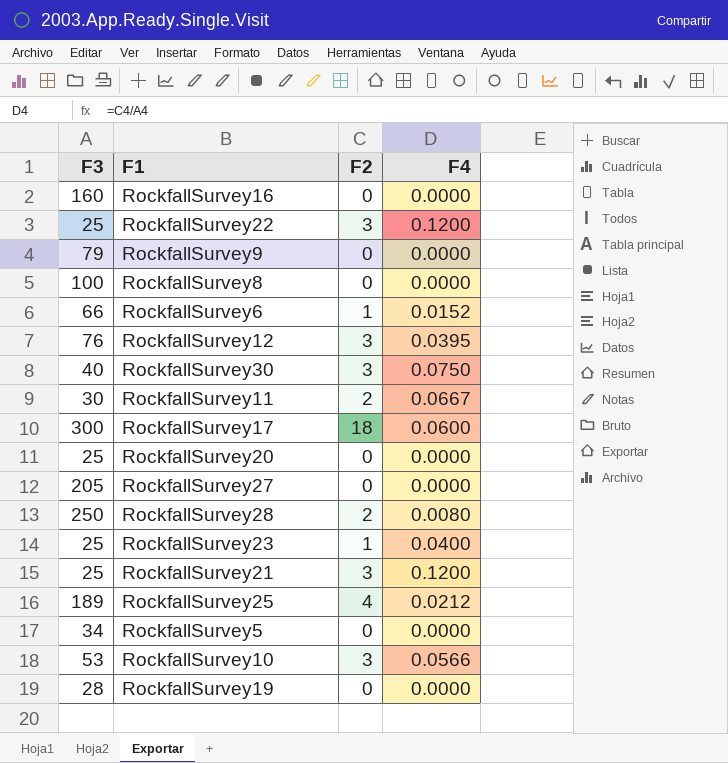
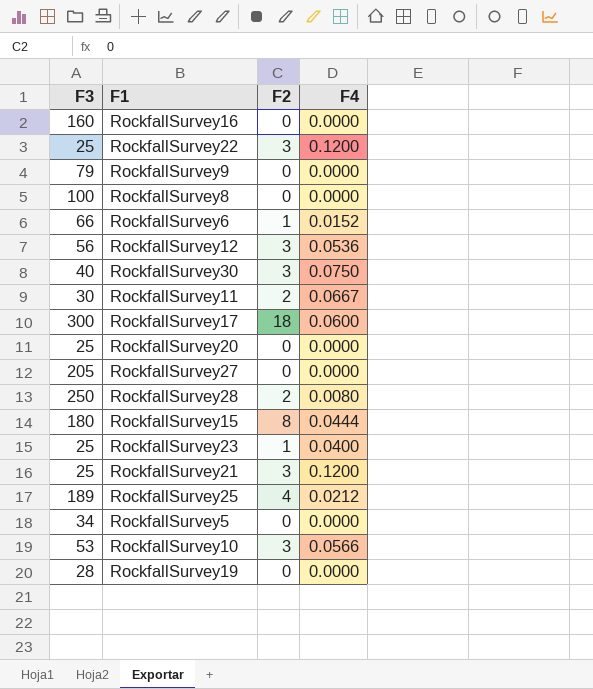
RockfallSurvey12 | F3: 76 -> 56
RockfallSurvey12 | F4: 0.0395 -> 0.0536
row RockfallSurvey15: none -> 180 | 8 | 0.0444

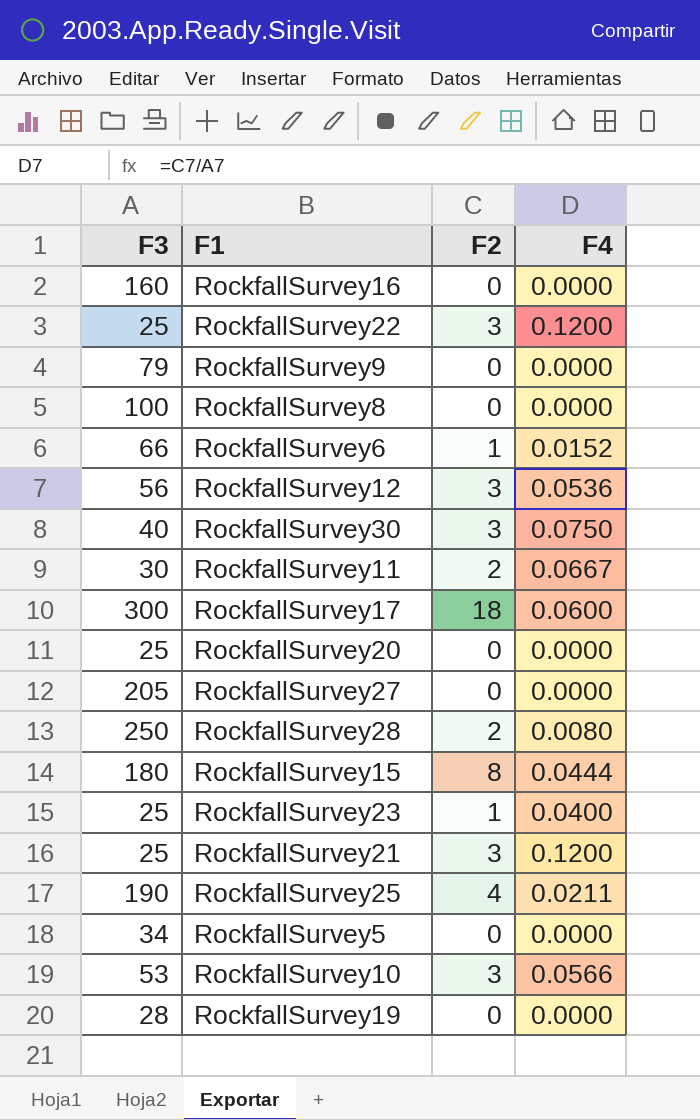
RockfallSurvey25 | F3: 189 -> 190
RockfallSurvey25 | F4: 0.0212 -> 0.0211

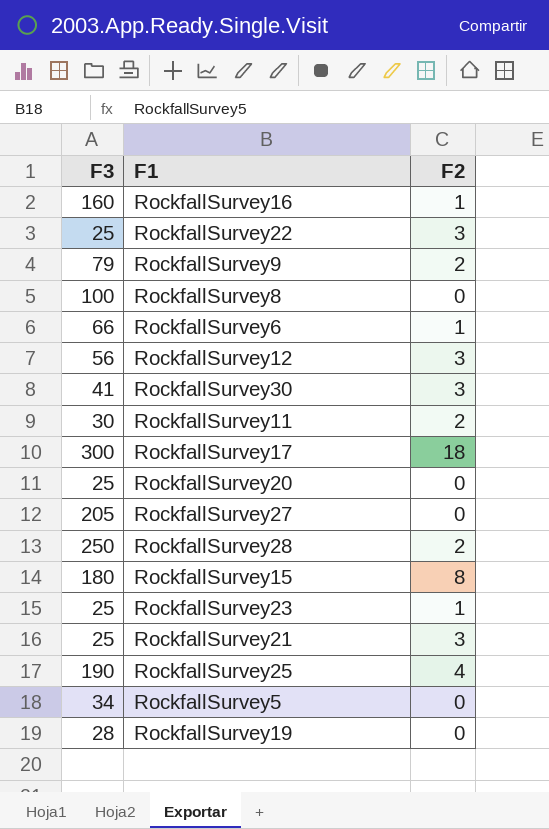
column F4 | formula: [F2] / [F3] -> none
row RockfallSurvey10: 53 | 3 | 0.0566 -> none
RockfallSurvey16 | F2: 0 -> 1
RockfallSurvey9 | F2: 0 -> 2
RockfallSurvey30 | F3: 40 -> 41

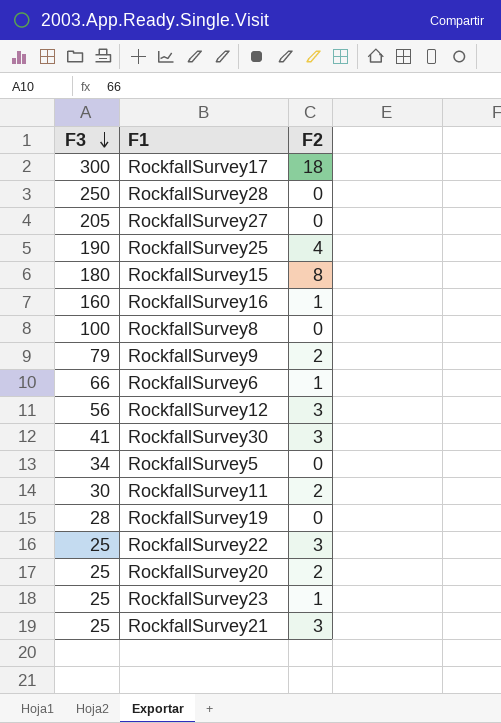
row order: none -> F3 descending
RockfallSurvey28 | F2: 2 -> 0
RockfallSurvey20 | F2: 0 -> 2

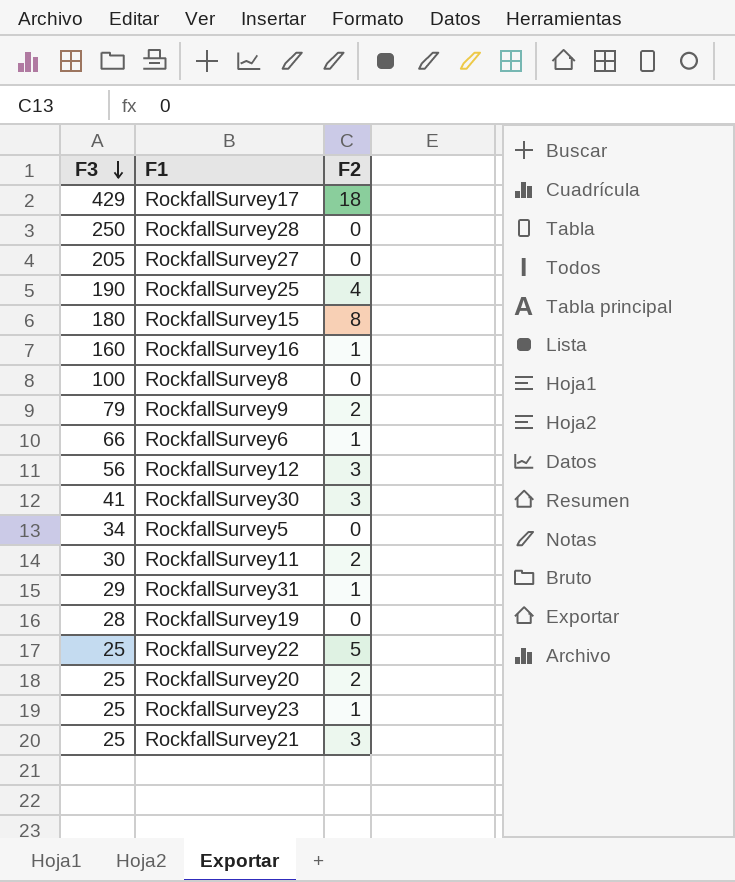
RockfallSurvey17 | F3: 300 -> 429
row RockfallSurvey31: none -> 29 | 1
RockfallSurvey22 | F2: 3 -> 5

